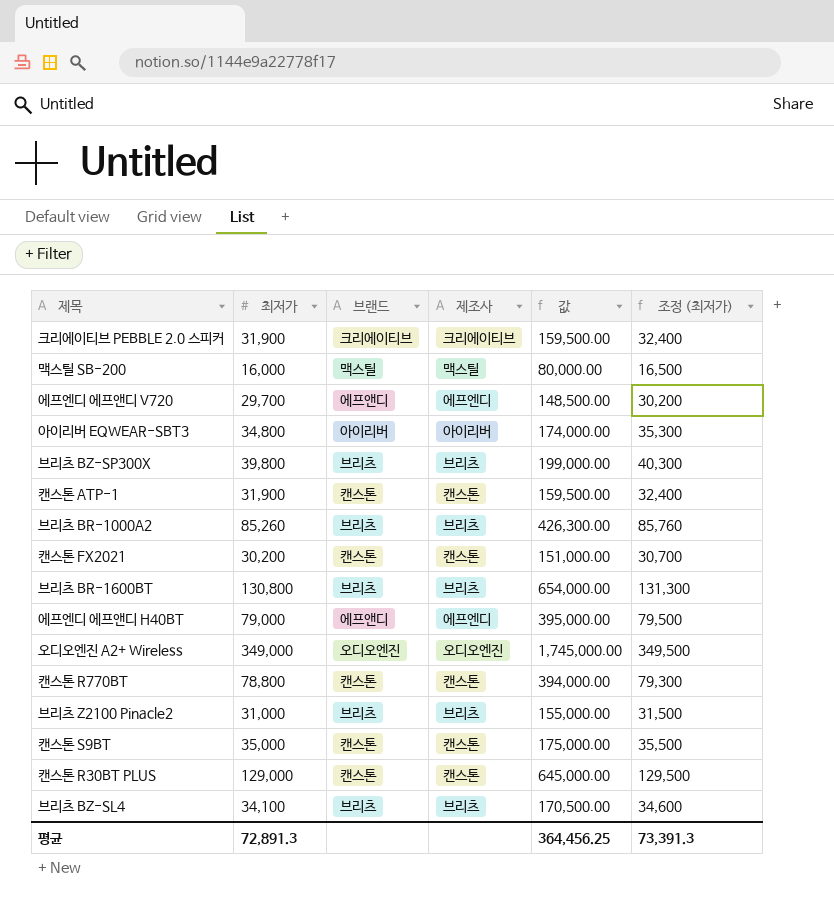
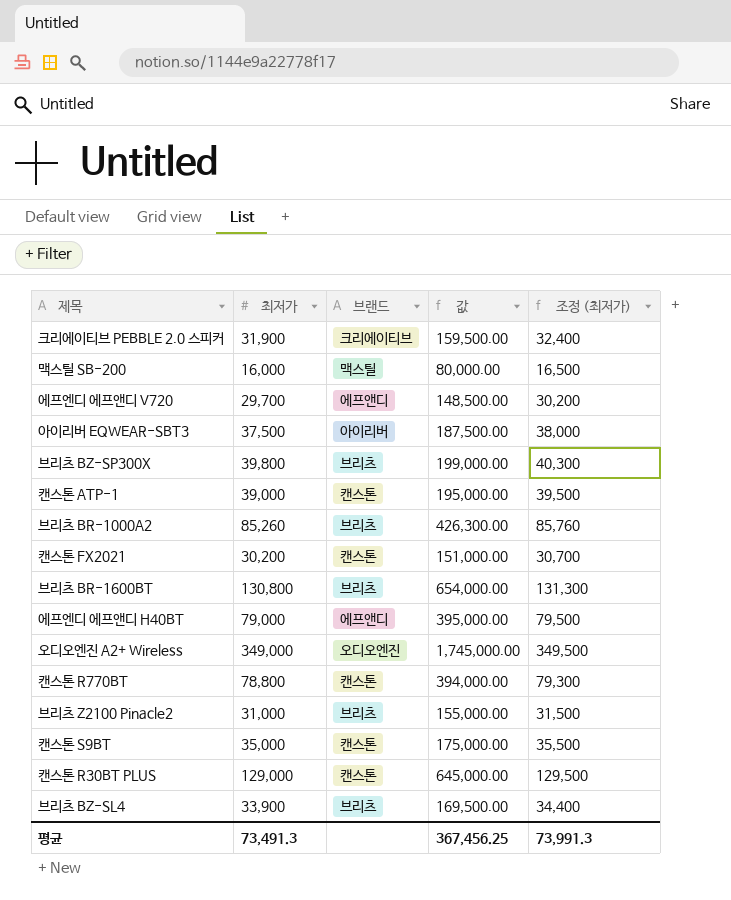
column 제조사 | position: 4 -> none
아이리버 EQWEAR-SBT3 | 최저가: 34,800 -> 37,500
아이리버 EQWEAR-SBT3 | 값: 174,000.00 -> 187,500.00
아이리버 EQWEAR-SBT3 | 조정 (최저가): 35,300 -> 38,000
캔스톤 ATP-1 | 최저가: 31,900 -> 39,000
캔스톤 ATP-1 | 값: 159,500.00 -> 195,000.00
캔스톤 ATP-1 | 조정 (최저가): 32,400 -> 39,500
브리츠 BZ-SL4 | 최저가: 34,100 -> 33,900
브리츠 BZ-SL4 | 값: 170,500.00 -> 169,500.00
브리츠 BZ-SL4 | 조정 (최저가): 34,600 -> 34,400
평균 | 최저가: 72,891.3 -> 73,491.3
평균 | 값: 364,456.25 -> 367,456.25
평균 | 조정 (최저가): 73,391.3 -> 73,991.3

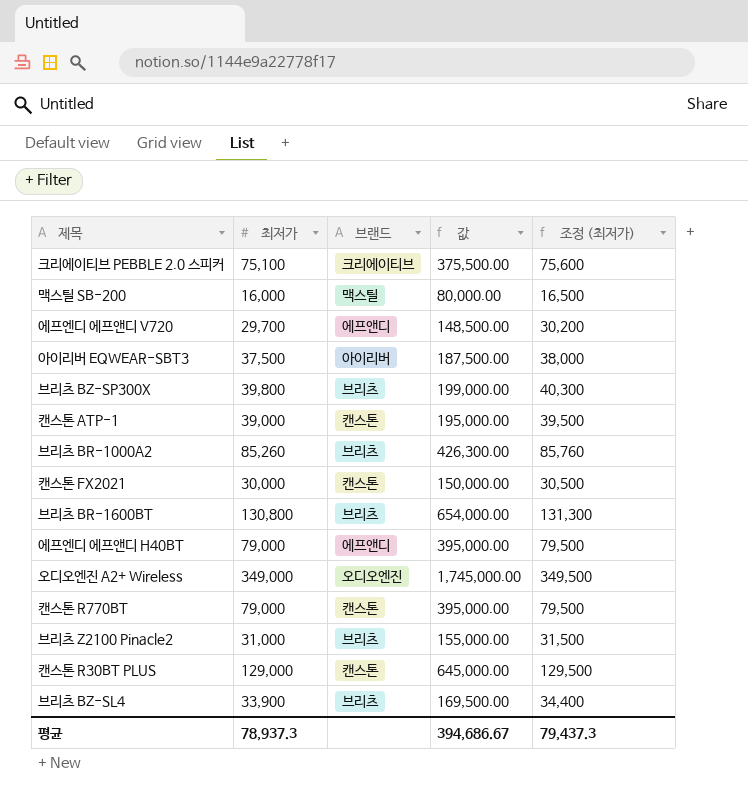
row 캔스톤 S9BT: 35,000 | 캔스톤 | 175,000.00 | 35,500 -> none
크리에이티브 PEBBLE 2.0 스피커 | 최저가: 31,900 -> 75,100
크리에이티브 PEBBLE 2.0 스피커 | 값: 159,500.00 -> 375,500.00
크리에이티브 PEBBLE 2.0 스피커 | 조정 (최저가): 32,400 -> 75,600
캔스톤 FX2021 | 최저가: 30,200 -> 30,000
캔스톤 FX2021 | 값: 151,000.00 -> 150,000.00
캔스톤 FX2021 | 조정 (최저가): 30,700 -> 30,500
캔스톤 R770BT | 최저가: 78,800 -> 79,000
캔스톤 R770BT | 값: 394,000.00 -> 395,000.00
캔스톤 R770BT | 조정 (최저가): 79,300 -> 79,500
평균 | 최저가: 73,491.3 -> 78,937.3
평균 | 값: 367,456.25 -> 394,686.67
평균 | 조정 (최저가): 73,991.3 -> 79,437.3

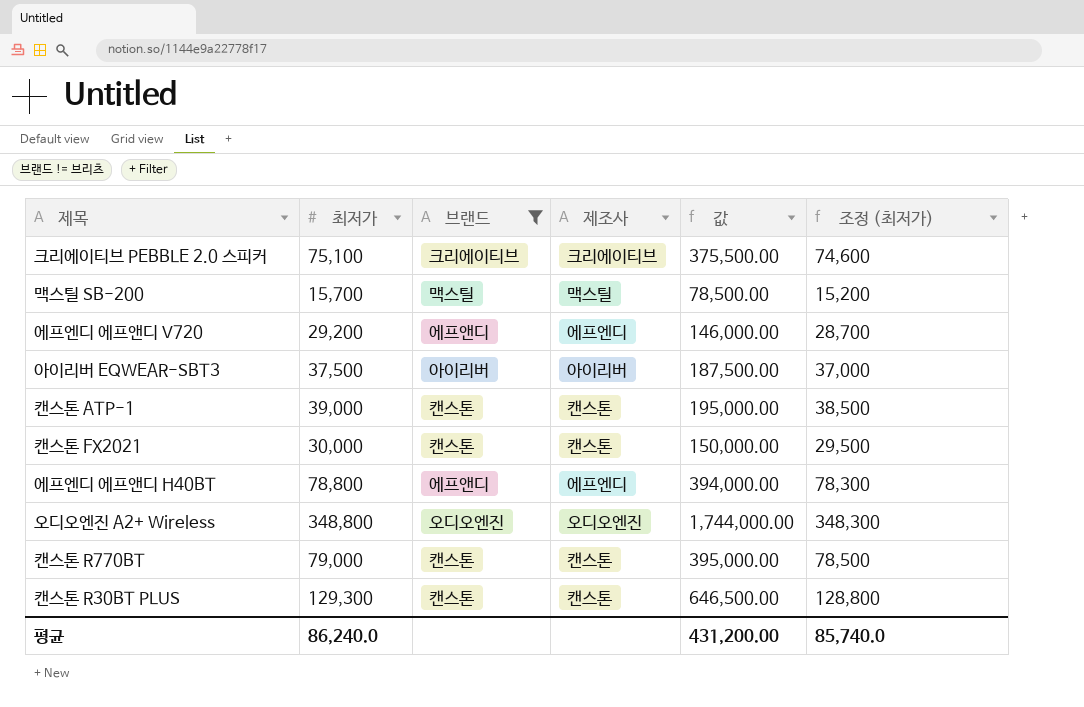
filter: none -> 브랜드 != 브리츠
column 제조사 | position: none -> 4
column 조정 (최저가) | formula: [최저가] + 500 -> [최저가] - 500
맥스틸 SB-200 | 최저가: 16,000 -> 15,700
맥스틸 SB-200 | 값: 80,000.00 -> 78,500.00
에프엔디 에프앤디 V720 | 최저가: 29,700 -> 29,200
에프엔디 에프앤디 V720 | 값: 148,500.00 -> 146,000.00
에프엔디 에프앤디 H40BT | 최저가: 79,000 -> 78,800
에프엔디 에프앤디 H40BT | 값: 395,000.00 -> 394,000.00
오디오엔진 A2+ Wireless | 최저가: 349,000 -> 348,800
오디오엔진 A2+ Wireless | 값: 1,745,000.00 -> 1,744,000.00
캔스톤 R30BT PLUS | 최저가: 129,000 -> 129,300
캔스톤 R30BT PLUS | 값: 645,000.00 -> 646,500.00
평균 | 최저가: 78,937.3 -> 86,240.0
평균 | 값: 394,686.67 -> 431,200.00
평균 | 조정 (최저가): 79,437.3 -> 85,740.0

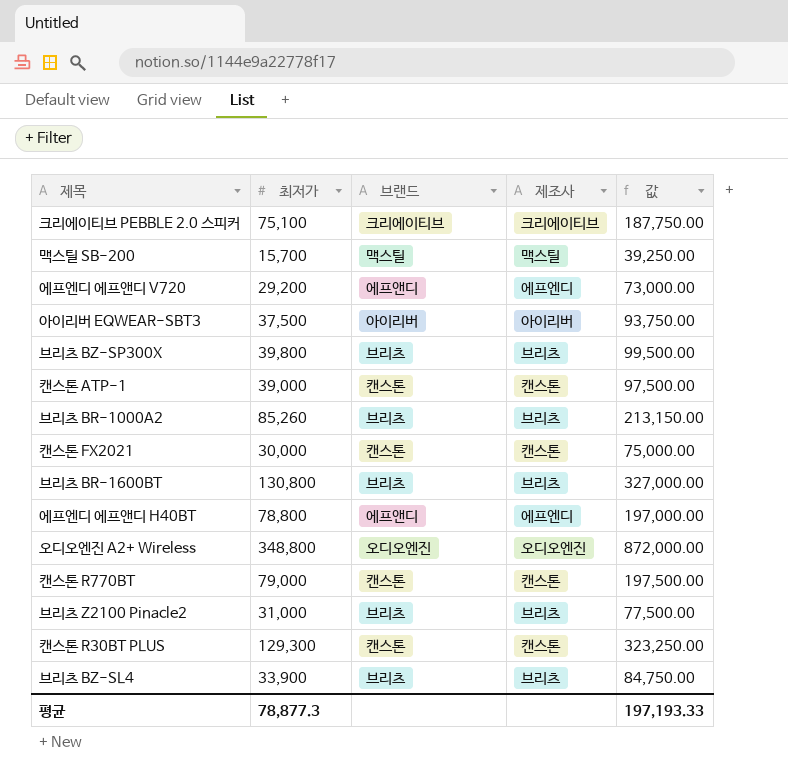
filter: 브랜드 != 브리츠 -> none
column 조정 (최저가) | formula: [최저가] - 500 -> none
column 값 | formula: [최저가] * 5 -> [최저가] * 2.5
평균 | 최저가: 86,240.0 -> 78,877.3
평균 | 값: 431,200.00 -> 197,193.33

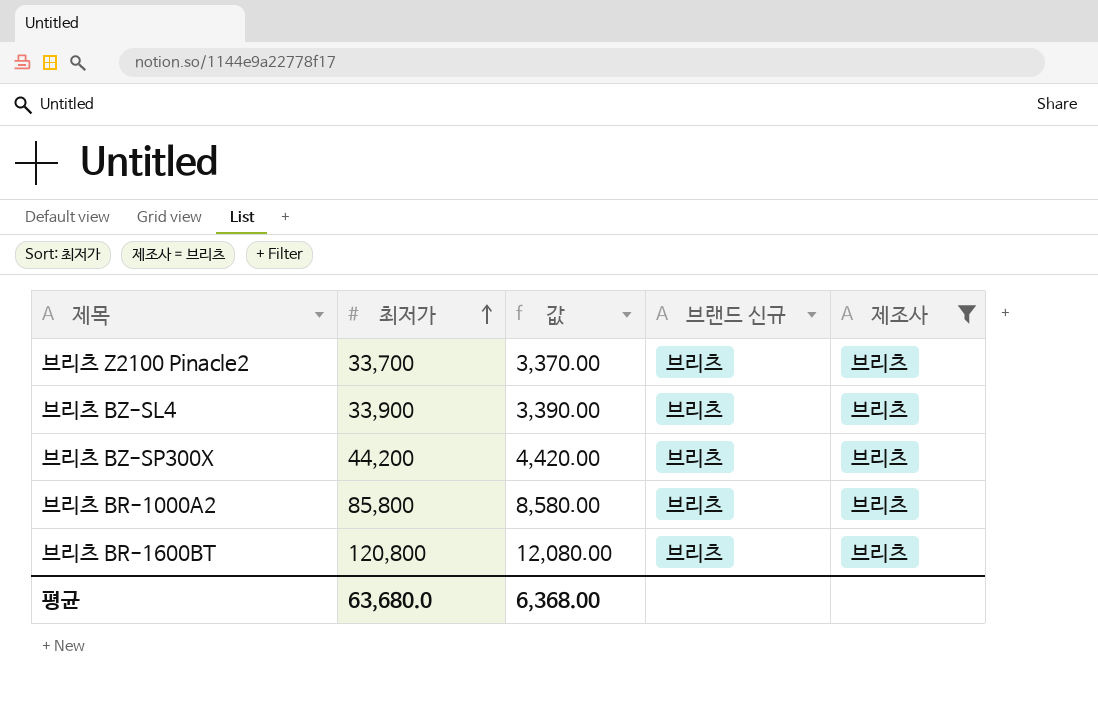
filter: none -> 제조사 = 브리츠
row order: none -> 최저가 ascending
column 값 | formula: [최저가] * 2.5 -> [최저가] * 0.1
column 값 | position: 5 -> 3
column name: 브랜드 -> 브랜드 신규
브리츠 Z2100 Pinacle2 | 최저가: 31,000 -> 33,700
브리츠 BZ-SP300X | 최저가: 39,800 -> 44,200
브리츠 BR-1000A2 | 최저가: 85,260 -> 85,800
브리츠 BR-1600BT | 최저가: 130,800 -> 120,800
평균 | 최저가: 78,877.3 -> 63,680.0
평균 | 값: 197,193.33 -> 6,368.00

